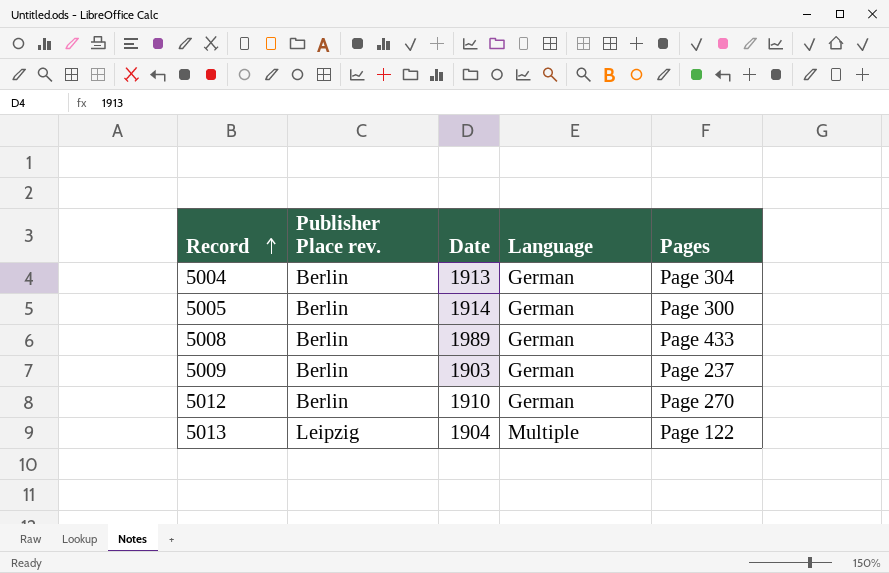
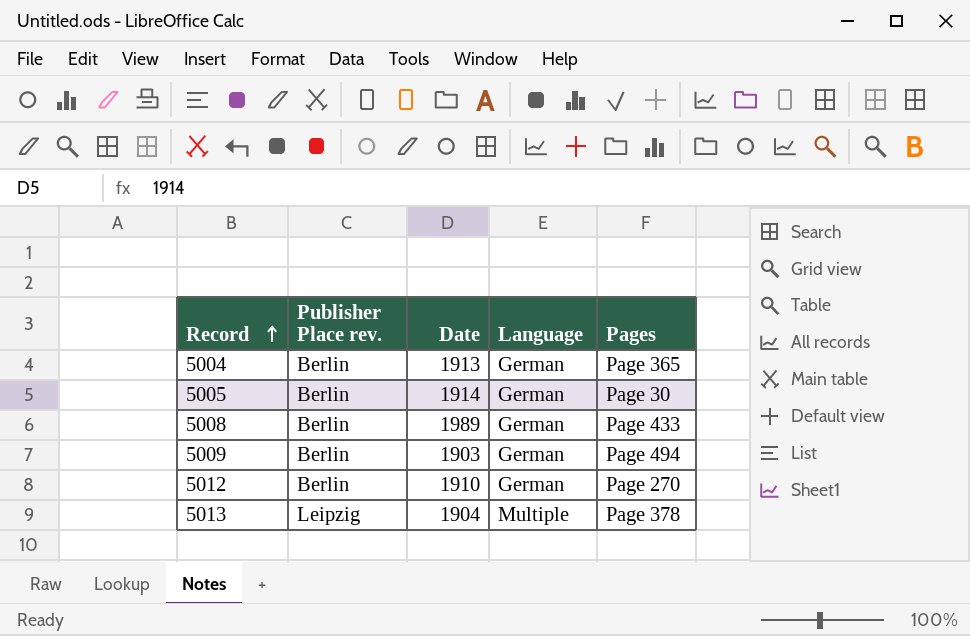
5004 | Pages: Page 304 -> Page 365
5005 | Pages: Page 300 -> Page 30
5009 | Pages: Page 237 -> Page 494
5013 | Pages: Page 122 -> Page 378

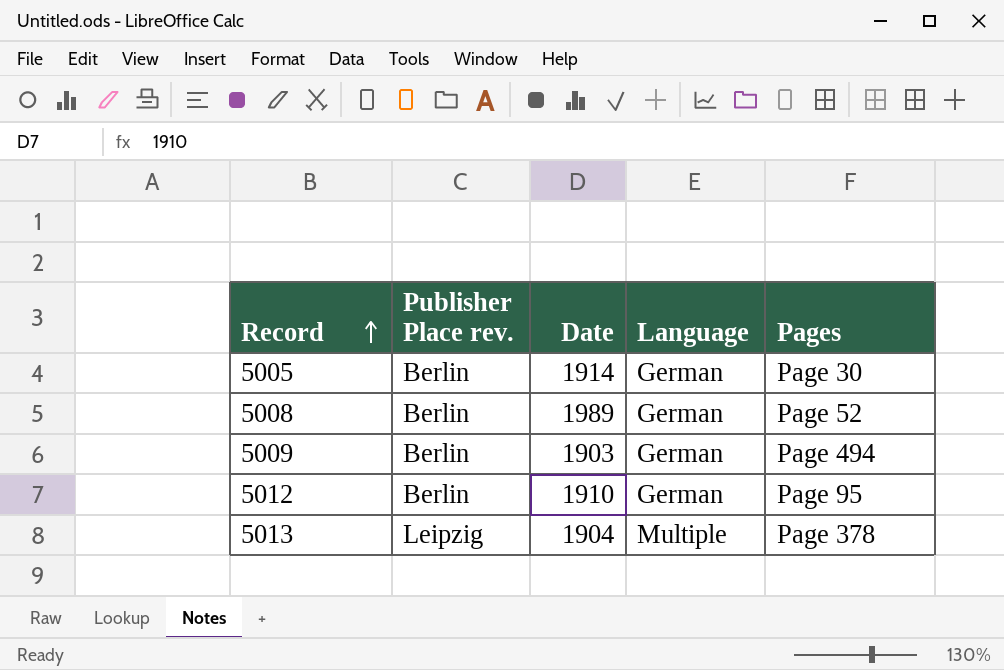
row 5004: Berlin | 1913 | German | Page 365 -> none
5008 | Pages: Page 433 -> Page 52
5012 | Pages: Page 270 -> Page 95

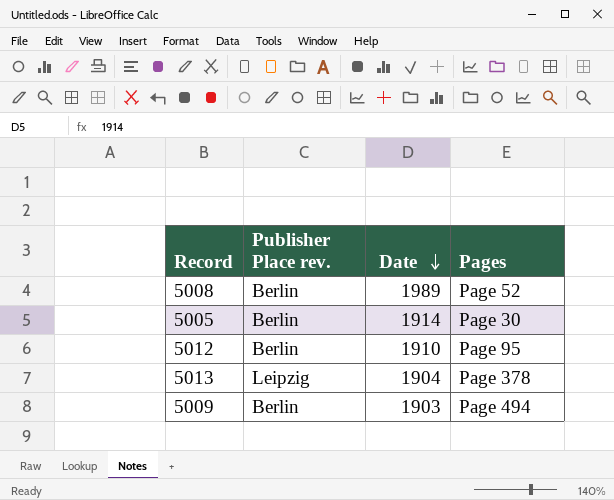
row order: Record ascending -> Date descending
column Language | position: 4 -> none

